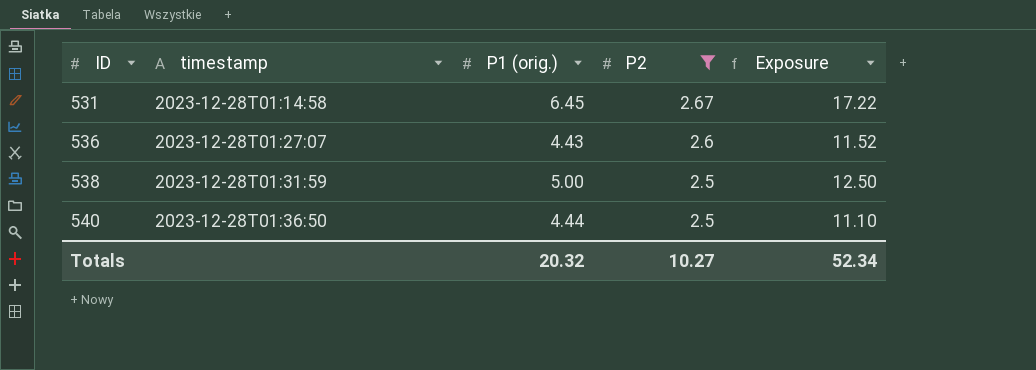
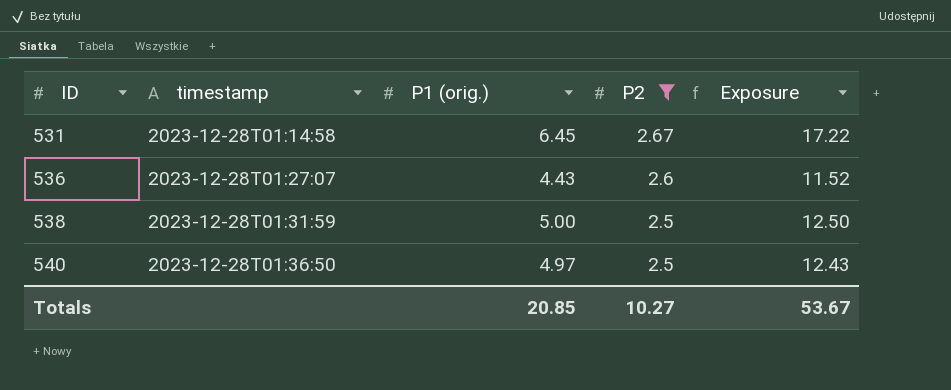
540 | P1 (orig.): 4.44 -> 4.97
540 | Exposure: 11.10 -> 12.43
Totals | P1 (orig.): 20.32 -> 20.85
Totals | Exposure: 52.34 -> 53.67

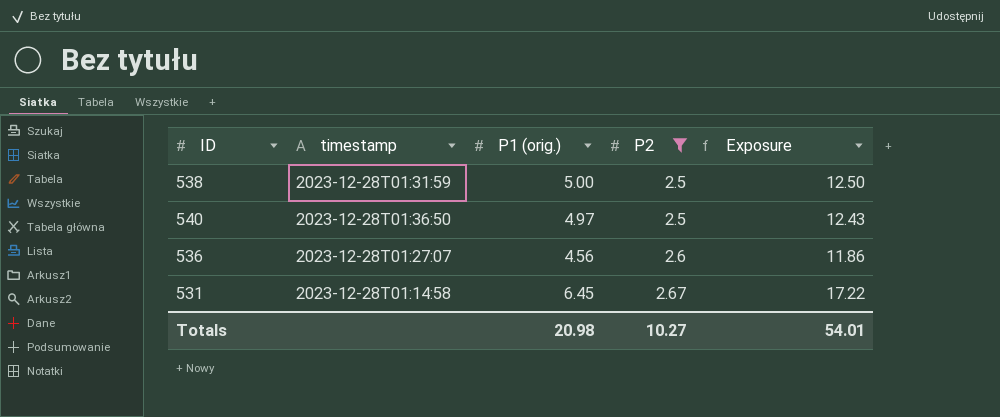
row order: ID ascending -> P2 ascending
536 | P1 (orig.): 4.43 -> 4.56
536 | Exposure: 11.52 -> 11.86
Totals | P1 (orig.): 20.85 -> 20.98
Totals | Exposure: 53.67 -> 54.01

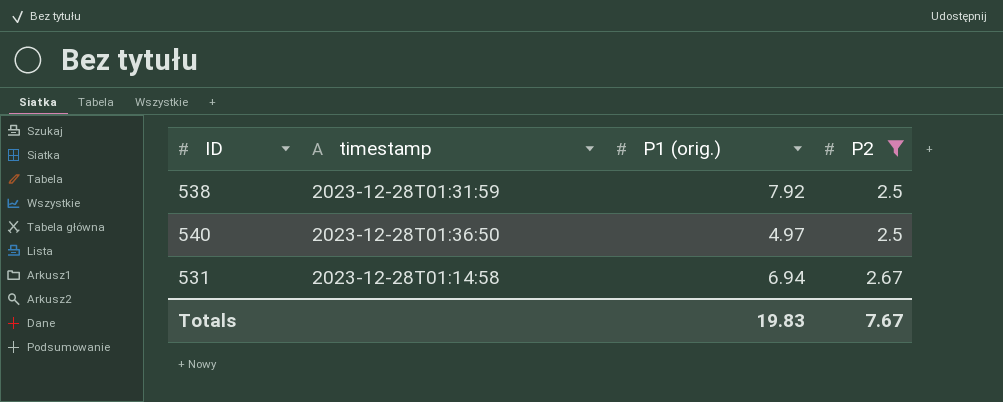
column Exposure | formula: [P1 (orig.)] * [P2] -> none
row 536: 2023-12-28T01:27:07 | 4.56 | 2.6 | 11.86 -> none
538 | P1 (orig.): 5.00 -> 7.92
531 | P1 (orig.): 6.45 -> 6.94
Totals | P1 (orig.): 20.98 -> 19.83
Totals | P2: 10.27 -> 7.67

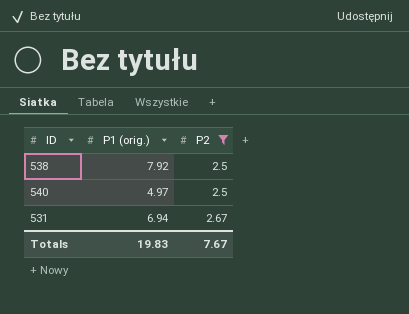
column timestamp | position: 2 -> none

